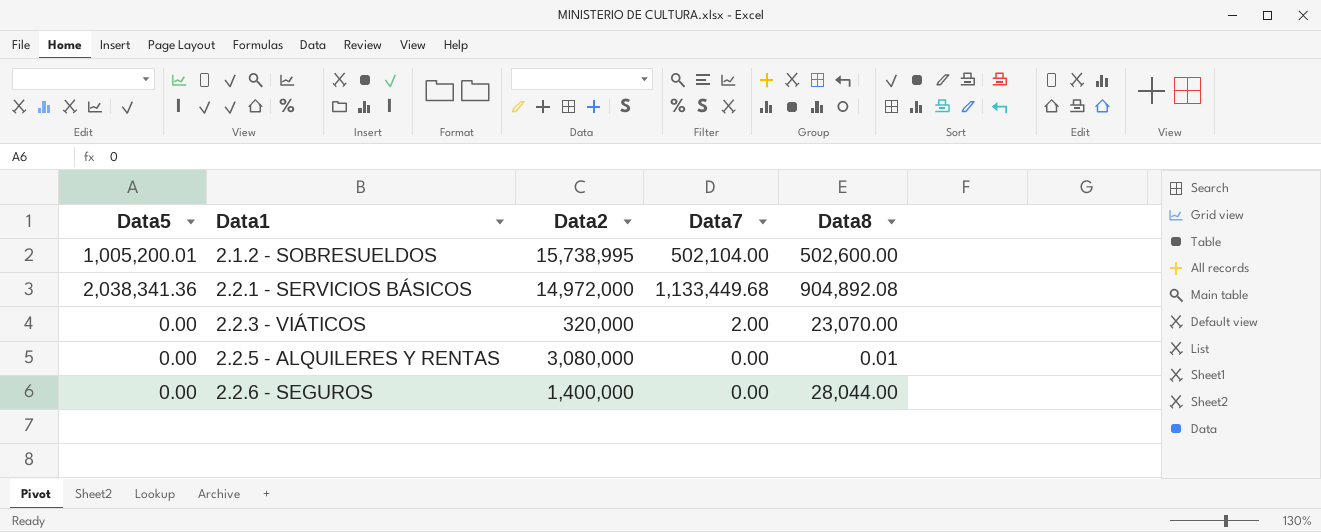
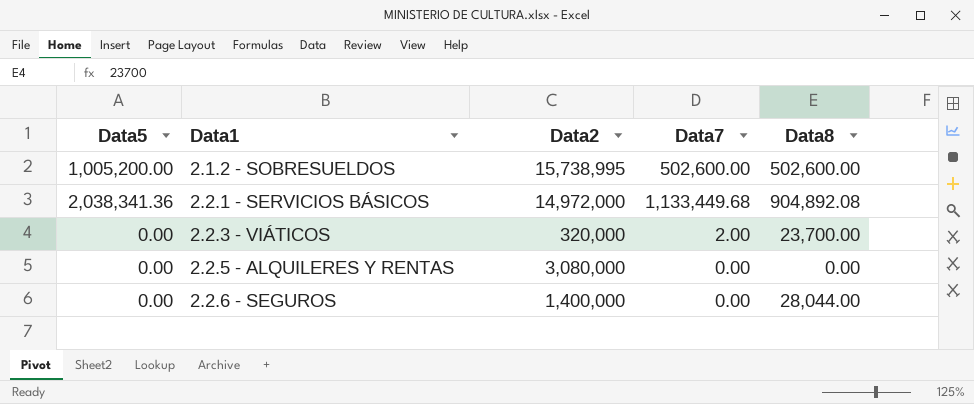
2.1.2 - SOBRESUELDOS | Data5: 1,005,200.01 -> 1,005,200.00
2.1.2 - SOBRESUELDOS | Data7: 502,104.00 -> 502,600.00
2.2.3 - VIÁTICOS | Data8: 23,070.00 -> 23,700.00
2.2.5 - ALQUILERES Y RENTAS | Data8: 0.01 -> 0.00

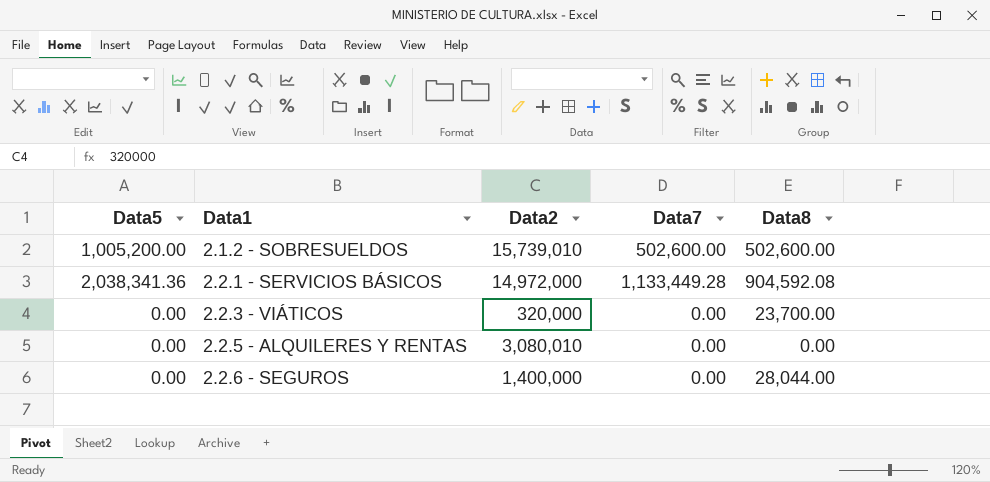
2.1.2 - SOBRESUELDOS | Data2: 15,738,995 -> 15,739,010
2.2.1 - SERVICIOS BÁSICOS | Data7: 1,133,449.68 -> 1,133,449.28
2.2.1 - SERVICIOS BÁSICOS | Data8: 904,892.08 -> 904,592.08
2.2.3 - VIÁTICOS | Data7: 2.00 -> 0.00
2.2.5 - ALQUILERES Y RENTAS | Data2: 3,080,000 -> 3,080,010

